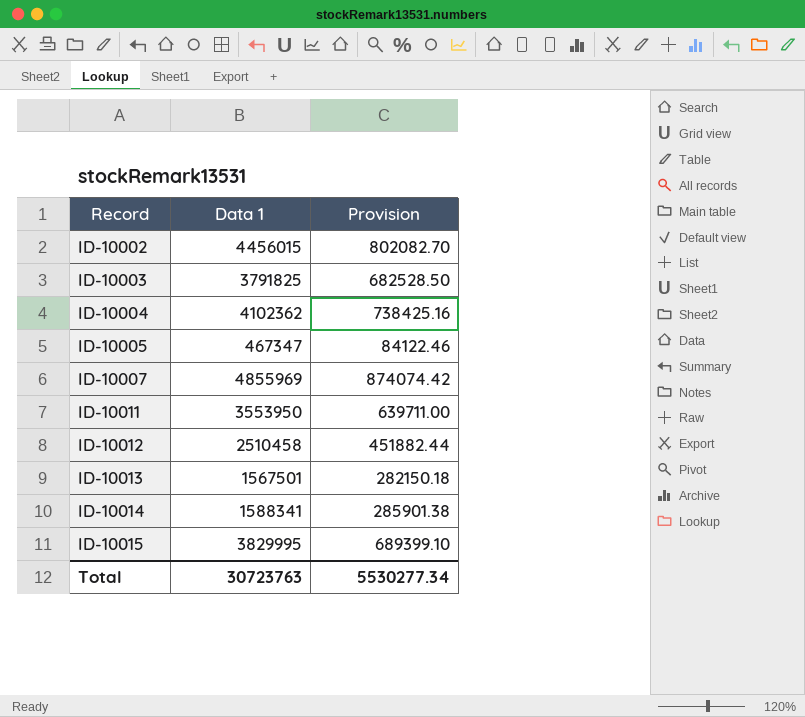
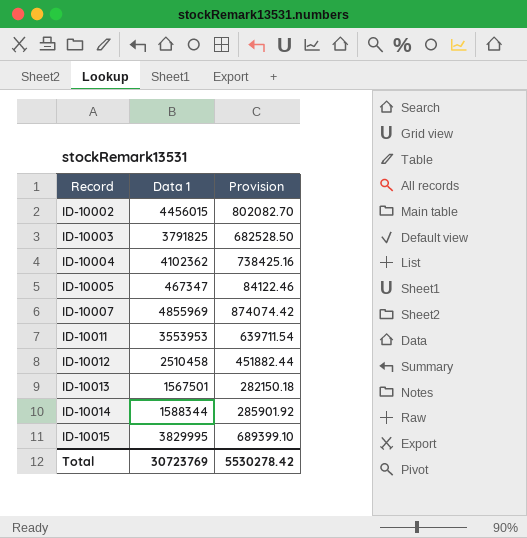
ID-10011 | Data 1: 3553950 -> 3553953
ID-10011 | Provision: 639711.00 -> 639711.54
ID-10014 | Data 1: 1588341 -> 1588344
ID-10014 | Provision: 285901.38 -> 285901.92
Total | Data 1: 30723763 -> 30723769
Total | Provision: 5530277.34 -> 5530278.42

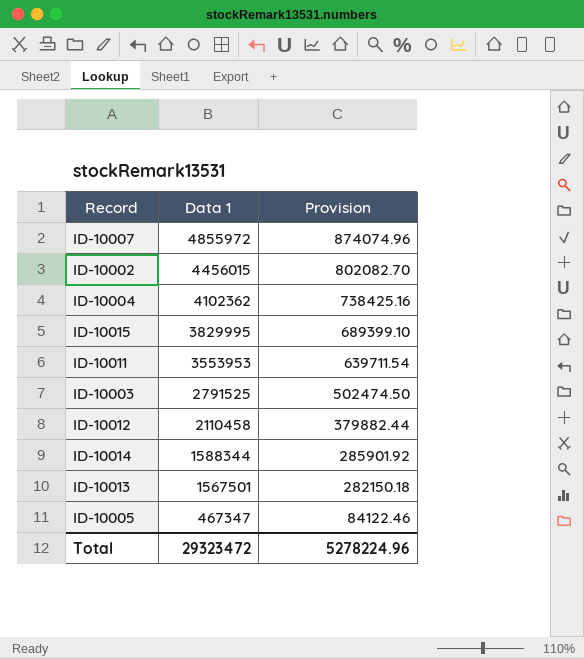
row order: Record ascending -> Data 1 descending
ID-10007 | Data 1: 4855969 -> 4855972
ID-10007 | Provision: 874074.42 -> 874074.96
ID-10003 | Data 1: 3791825 -> 2791525
ID-10003 | Provision: 682528.50 -> 502474.50
ID-10012 | Data 1: 2510458 -> 2110458
ID-10012 | Provision: 451882.44 -> 379882.44
Total | Data 1: 30723769 -> 29323472
Total | Provision: 5530278.42 -> 5278224.96

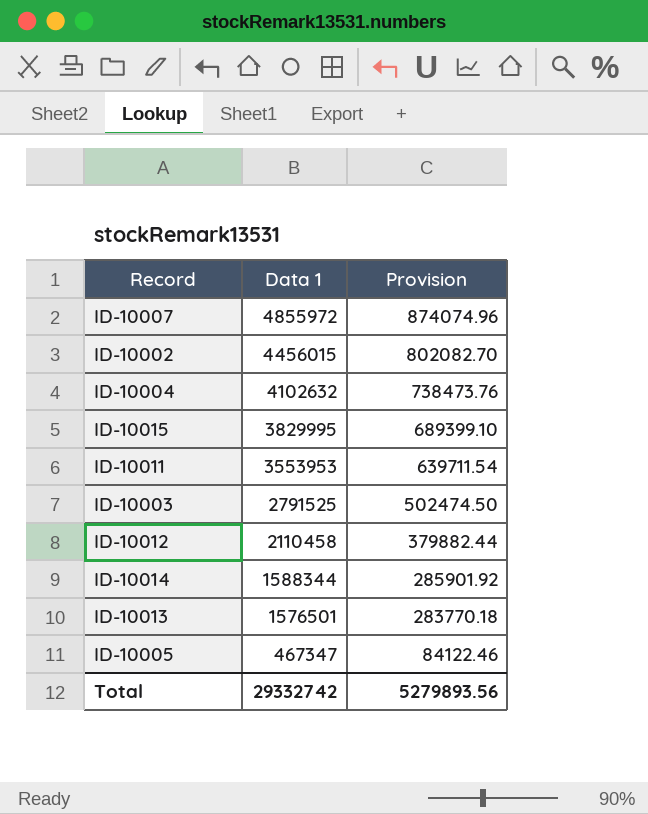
ID-10004 | Data 1: 4102362 -> 4102632
ID-10004 | Provision: 738425.16 -> 738473.76
ID-10013 | Data 1: 1567501 -> 1576501
ID-10013 | Provision: 282150.18 -> 283770.18
Total | Data 1: 29323472 -> 29332742
Total | Provision: 5278224.96 -> 5279893.56

